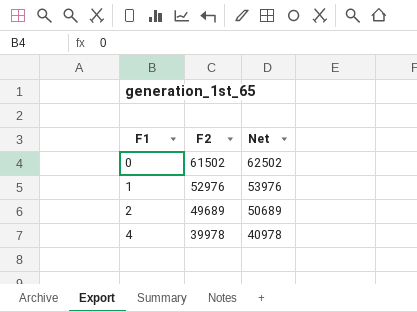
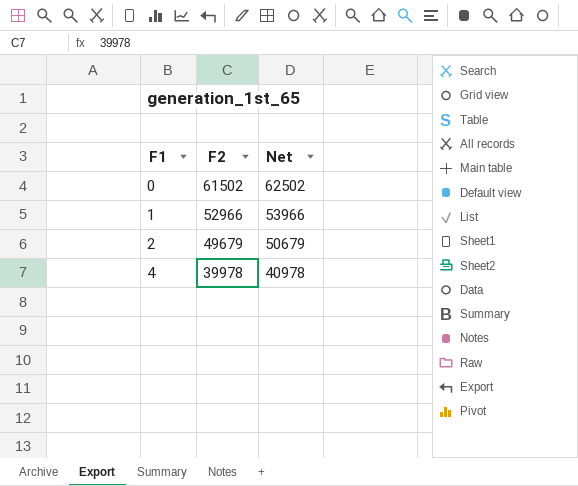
1 | F2: 52976 -> 52966
1 | Net: 53976 -> 53966
2 | F2: 49689 -> 49679
2 | Net: 50689 -> 50679

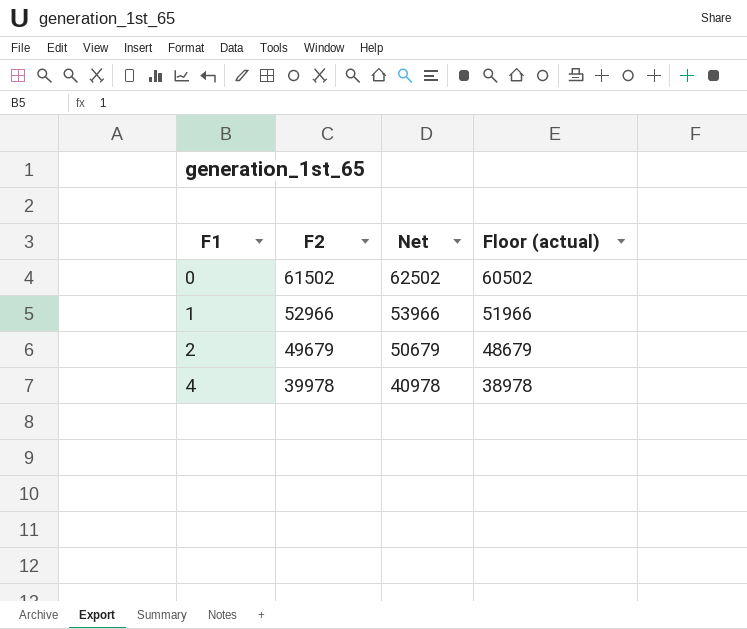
column Floor (actual) | formula: none -> [F2] - 1000

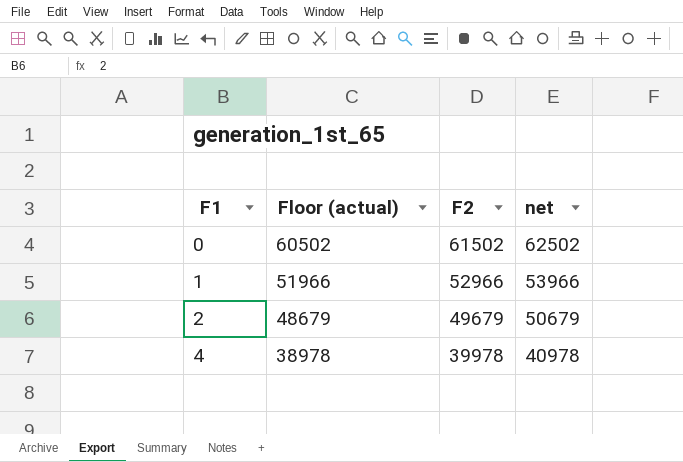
column Floor (actual) | position: 4 -> 2
column name: Net -> net

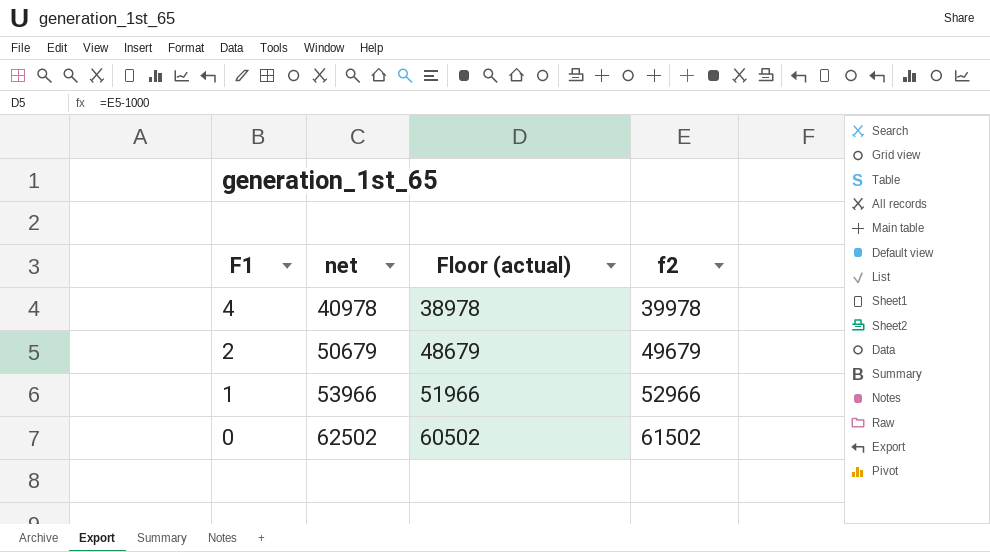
row order: F1 ascending -> F1 descending
column net | position: 4 -> 2
column name: F2 -> f2

